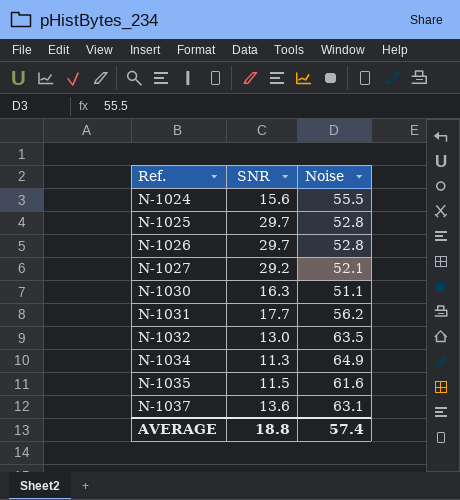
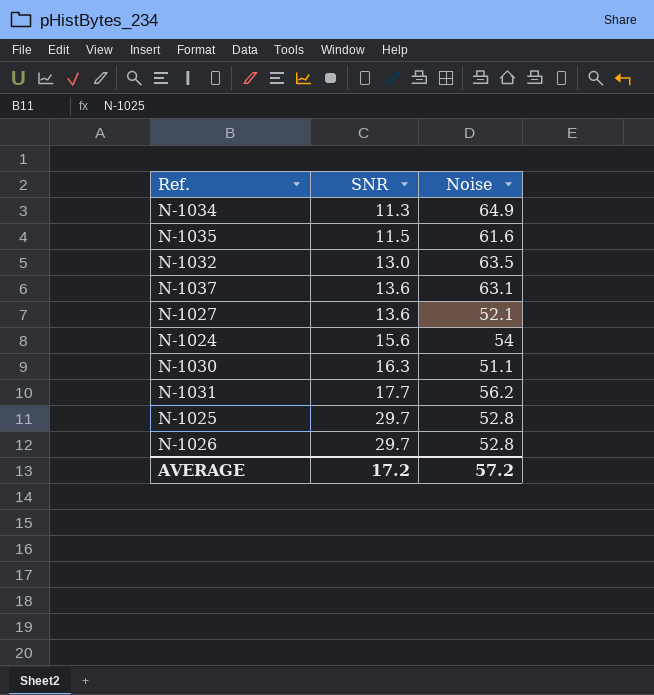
row order: Ref. ascending -> SNR ascending
N-1027 | SNR: 29.2 -> 13.6
N-1024 | Noise: 55.5 -> 54
AVERAGE | SNR: 18.8 -> 17.2
AVERAGE | Noise: 57.4 -> 57.2

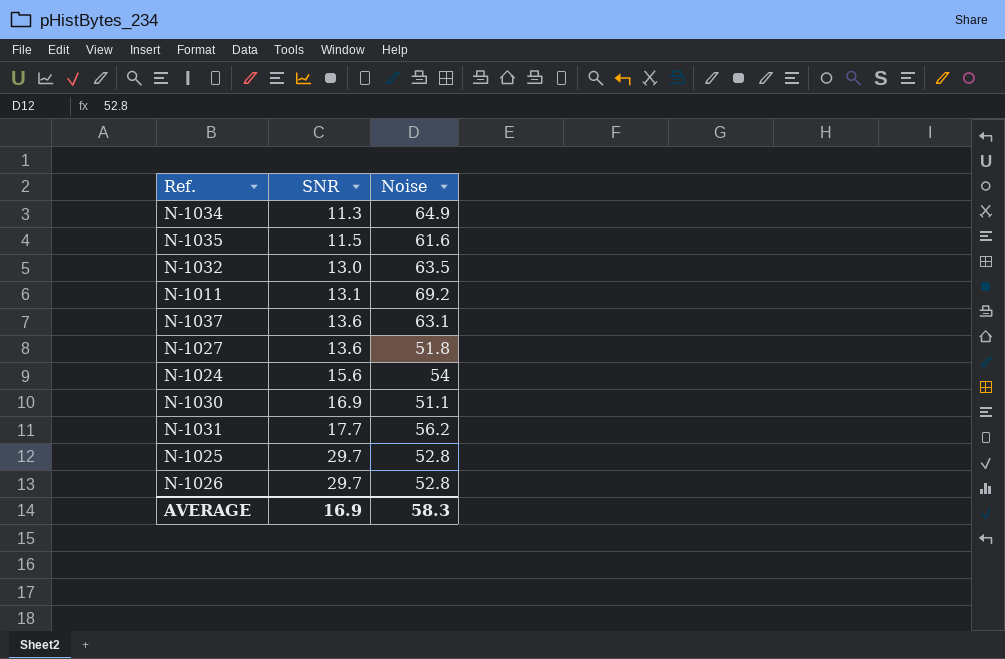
row N-1011: none -> 13.1 | 69.2
N-1027 | Noise: 52.1 -> 51.8
N-1030 | SNR: 16.3 -> 16.9
AVERAGE | SNR: 17.2 -> 16.9
AVERAGE | Noise: 57.2 -> 58.3

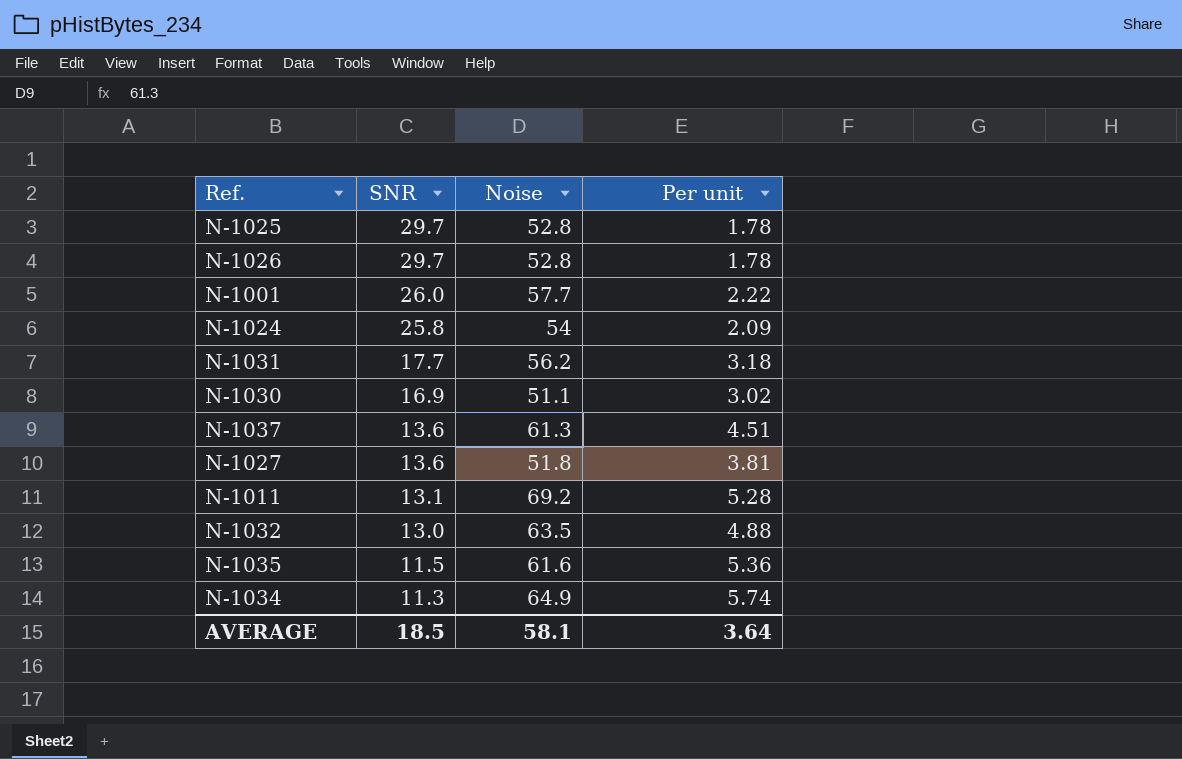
row order: SNR ascending -> SNR descending
column Per unit | formula: none -> [Noise] / [SNR]
row N-1001: none -> 26.0 | 57.7 | 2.22
N-1024 | SNR: 15.6 -> 25.8
N-1037 | Noise: 63.1 -> 61.3
AVERAGE | SNR: 16.9 -> 18.5
AVERAGE | Noise: 58.3 -> 58.1

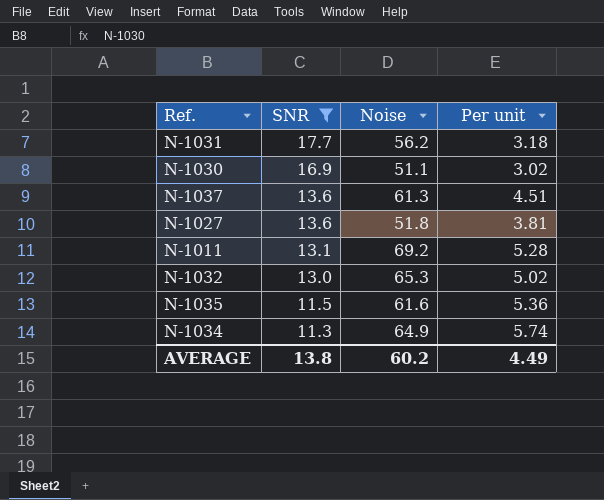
filter: none -> SNR <= 17.7
N-1032 | Noise: 63.5 -> 65.3
N-1032 | Per unit: 4.88 -> 5.02
AVERAGE | SNR: 18.5 -> 13.8
AVERAGE | Noise: 58.1 -> 60.2
AVERAGE | Per unit: 3.64 -> 4.49

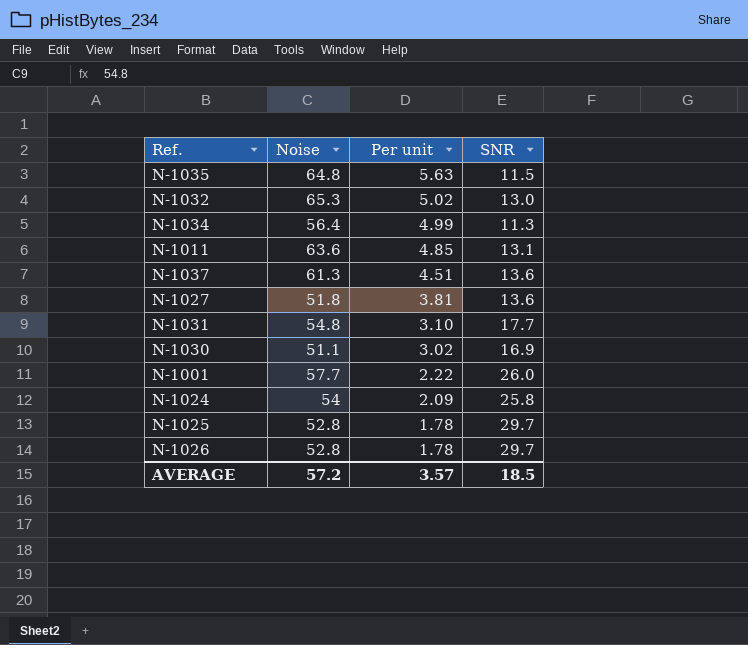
filter: SNR <= 17.7 -> none
row order: SNR descending -> Per unit descending
column SNR | position: 2 -> 4
N-1035 | Noise: 61.6 -> 64.8
N-1035 | Per unit: 5.36 -> 5.63
N-1034 | Noise: 64.9 -> 56.4
N-1034 | Per unit: 5.74 -> 4.99
N-1011 | Noise: 69.2 -> 63.6
N-1011 | Per unit: 5.28 -> 4.85
N-1031 | Noise: 56.2 -> 54.8
N-1031 | Per unit: 3.18 -> 3.10
AVERAGE | Noise: 60.2 -> 57.2
AVERAGE | Per unit: 4.49 -> 3.57
AVERAGE | SNR: 13.8 -> 18.5

